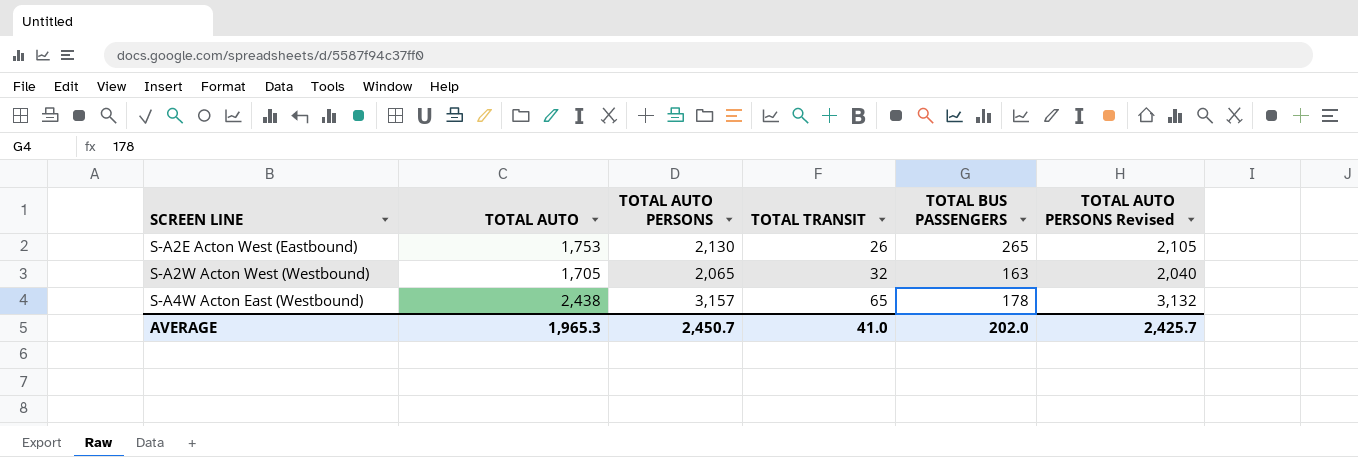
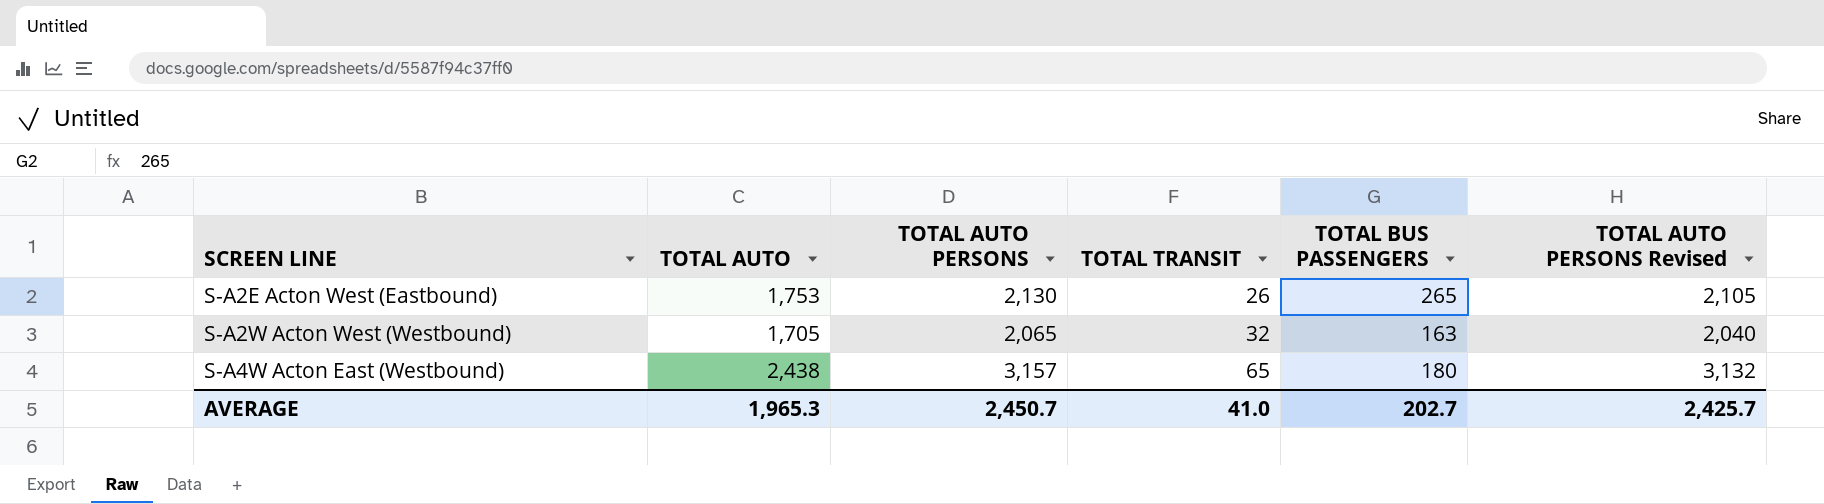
S-A4W Acton East (Westbound) | TOTAL BUS PASSENGERS: 178 -> 180
AVERAGE | TOTAL BUS PASSENGERS: 202.0 -> 202.7

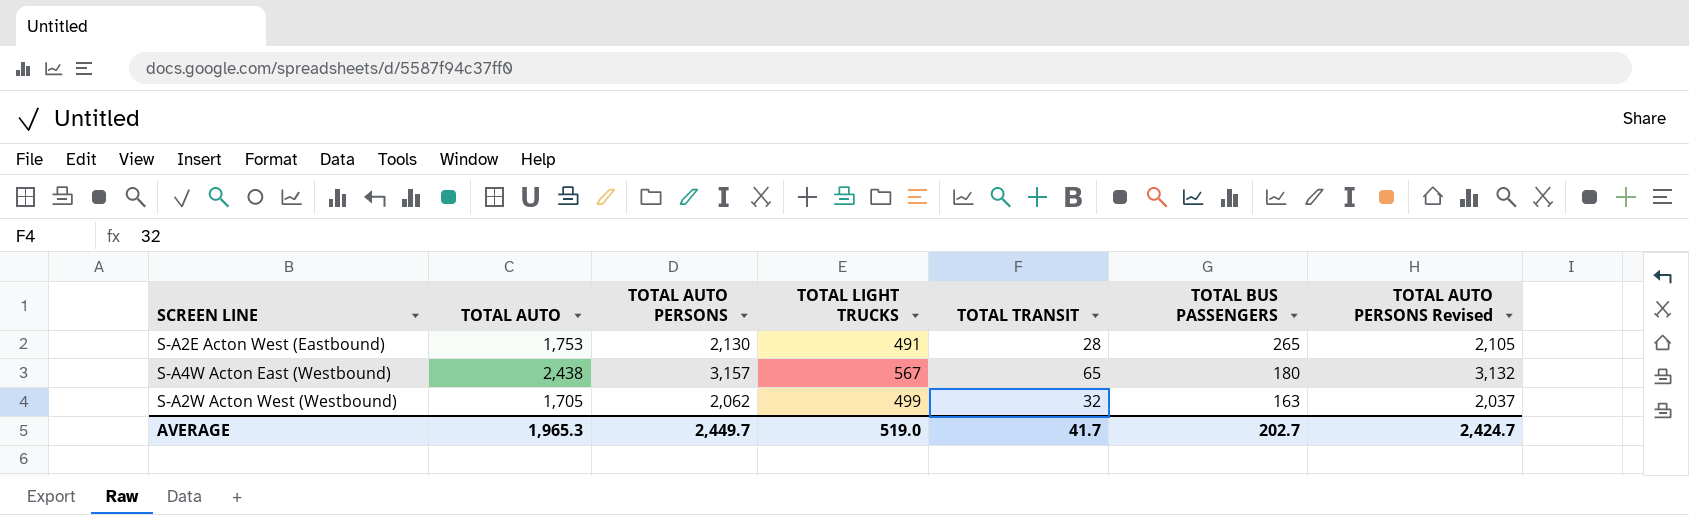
row order: SCREEN LINE ascending -> TOTAL BUS PASSENGERS descending
column TOTAL LIGHT TRUCKS | position: none -> 4
S-A2E Acton West (Eastbound) | TOTAL TRANSIT: 26 -> 28
S-A2W Acton West (Westbound) | TOTAL AUTO PERSONS: 2,065 -> 2,062
S-A2W Acton West (Westbound) | TOTAL AUTO PERSONS Revised: 2,040 -> 2,037
AVERAGE | TOTAL AUTO PERSONS: 2,450.7 -> 2,449.7
AVERAGE | TOTAL TRANSIT: 41.0 -> 41.7
AVERAGE | TOTAL AUTO PERSONS Revised: 2,425.7 -> 2,424.7

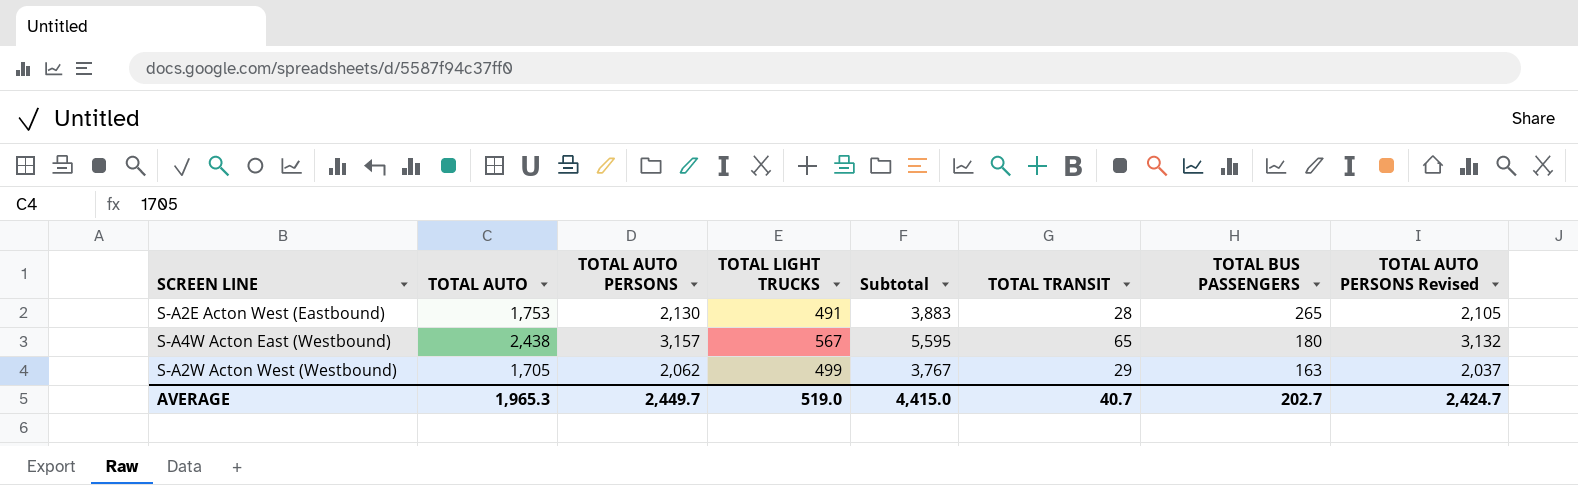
column Subtotal | formula: none -> [TOTAL AUTO] + [TOTAL AUTO PERSONS]
S-A2W Acton West (Westbound) | TOTAL TRANSIT: 32 -> 29
AVERAGE | TOTAL TRANSIT: 41.7 -> 40.7

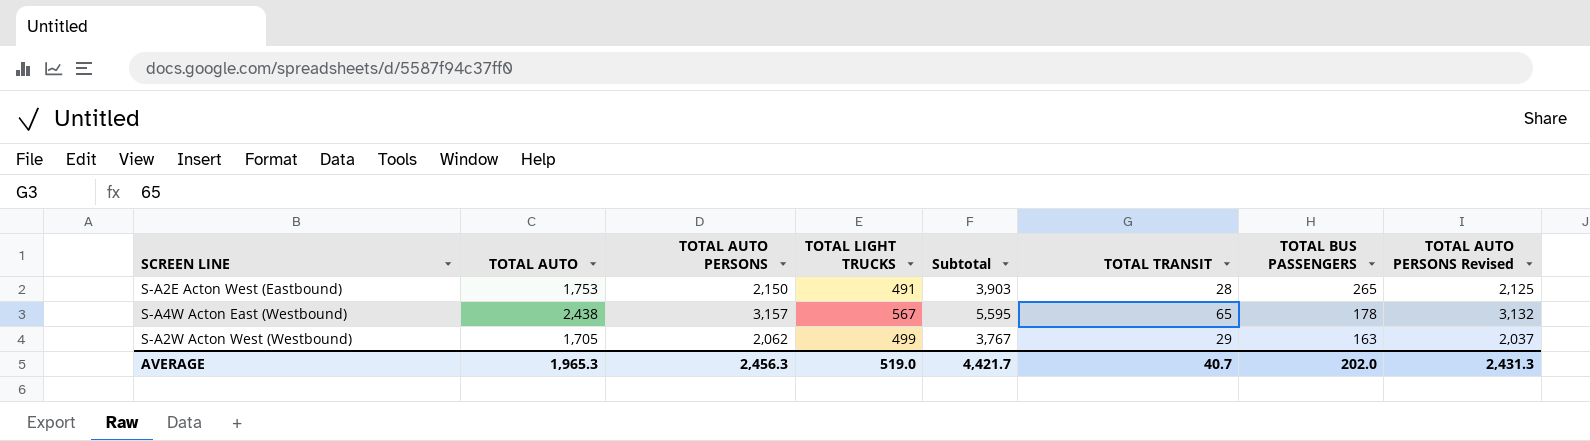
S-A2E Acton West (Eastbound) | TOTAL AUTO PERSONS: 2,130 -> 2,150
S-A2E Acton West (Eastbound) | Subtotal: 3,883 -> 3,903
S-A2E Acton West (Eastbound) | TOTAL AUTO PERSONS Revised: 2,105 -> 2,125
S-A4W Acton East (Westbound) | TOTAL BUS PASSENGERS: 180 -> 178
AVERAGE | TOTAL AUTO PERSONS: 2,449.7 -> 2,456.3
AVERAGE | Subtotal: 4,415.0 -> 4,421.7
AVERAGE | TOTAL BUS PASSENGERS: 202.7 -> 202.0
AVERAGE | TOTAL AUTO PERSONS Revised: 2,424.7 -> 2,431.3

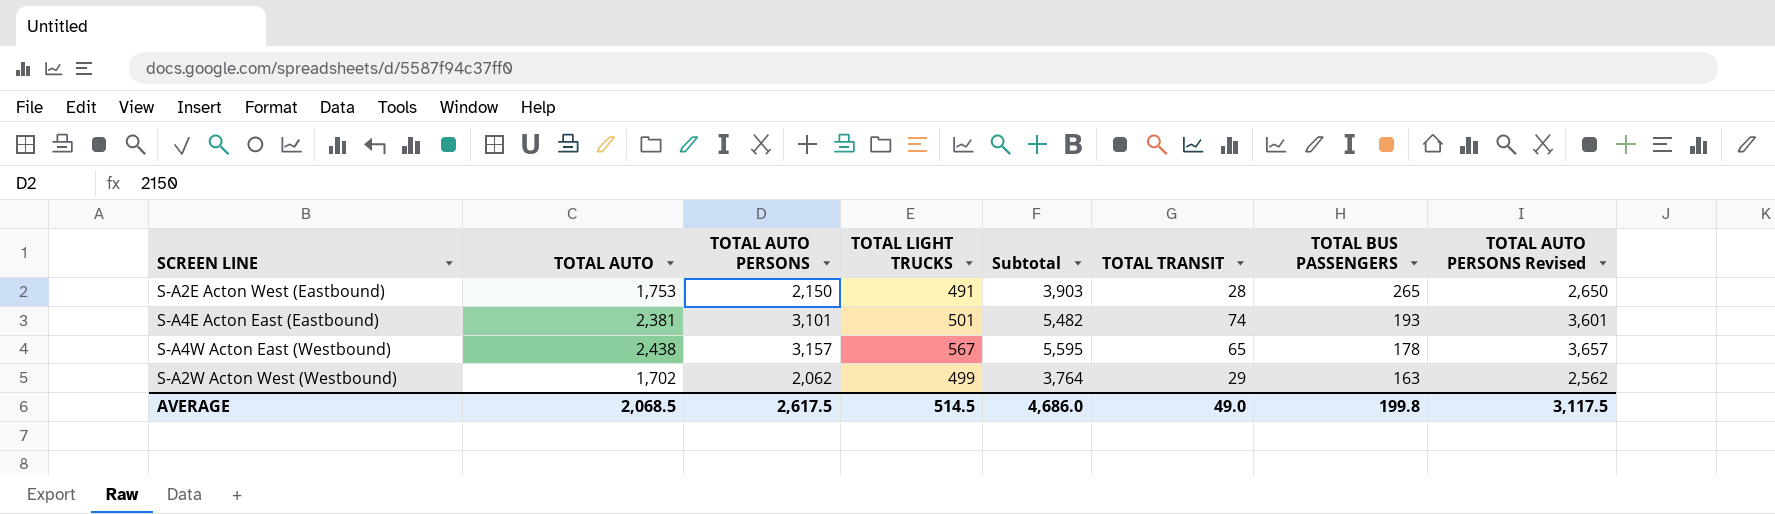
column TOTAL AUTO PERSONS Revised | formula: [TOTAL AUTO PERSONS] - 25 -> [TOTAL AUTO PERSONS] + 500
row S-A4E Acton East (Eastbound): none -> 2,381 | 3,101 | 501 | 5,482 | 74 | 193 | 3,601
S-A2W Acton West (Westbound) | TOTAL AUTO: 1,705 -> 1,702
S-A2W Acton West (Westbound) | Subtotal: 3,767 -> 3,764
AVERAGE | TOTAL AUTO: 1,965.3 -> 2,068.5
AVERAGE | TOTAL AUTO PERSONS: 2,456.3 -> 2,617.5
AVERAGE | TOTAL LIGHT TRUCKS: 519.0 -> 514.5
AVERAGE | Subtotal: 4,421.7 -> 4,686.0
AVERAGE | TOTAL TRANSIT: 40.7 -> 49.0
AVERAGE | TOTAL BUS PASSENGERS: 202.0 -> 199.8
AVERAGE | TOTAL AUTO PERSONS Revised: 2,431.3 -> 3,117.5

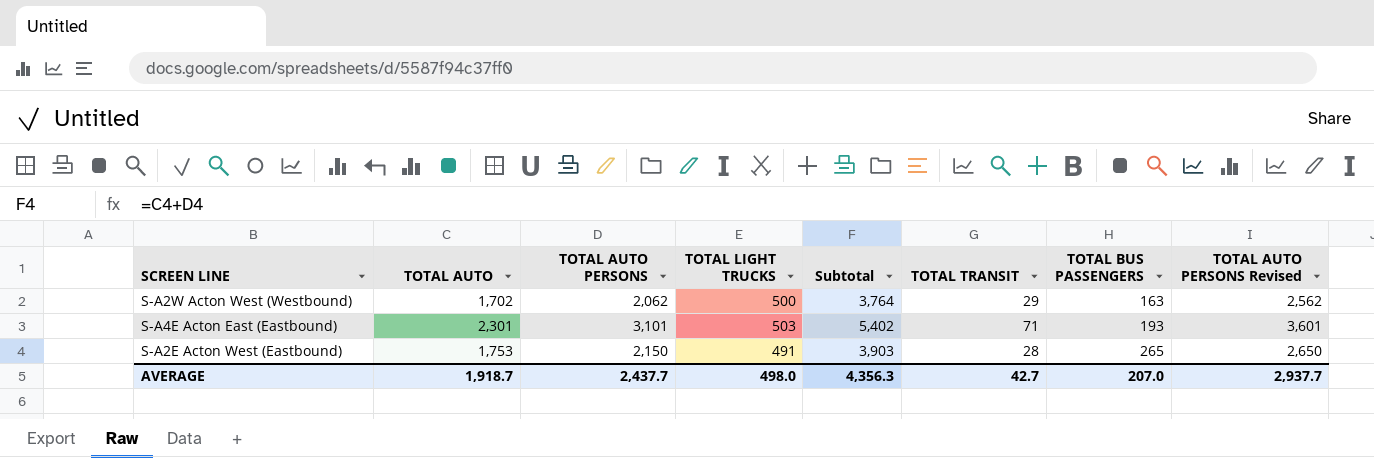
row order: TOTAL BUS PASSENGERS descending -> TOTAL BUS PASSENGERS ascending
row S-A4W Acton East (Westbound): 2,438 | 3,157 | 567 | 5,595 | 65 | 178 | 3,657 -> none
S-A2W Acton West (Westbound) | TOTAL LIGHT TRUCKS: 499 -> 500
S-A4E Acton East (Eastbound) | TOTAL AUTO: 2,381 -> 2,301
S-A4E Acton East (Eastbound) | TOTAL LIGHT TRUCKS: 501 -> 503
S-A4E Acton East (Eastbound) | Subtotal: 5,482 -> 5,402
S-A4E Acton East (Eastbound) | TOTAL TRANSIT: 74 -> 71
AVERAGE | TOTAL AUTO: 2,068.5 -> 1,918.7
AVERAGE | TOTAL AUTO PERSONS: 2,617.5 -> 2,437.7
AVERAGE | TOTAL LIGHT TRUCKS: 514.5 -> 498.0
AVERAGE | Subtotal: 4,686.0 -> 4,356.3
AVERAGE | TOTAL TRANSIT: 49.0 -> 42.7
AVERAGE | TOTAL BUS PASSENGERS: 199.8 -> 207.0
AVERAGE | TOTAL AUTO PERSONS Revised: 3,117.5 -> 2,937.7

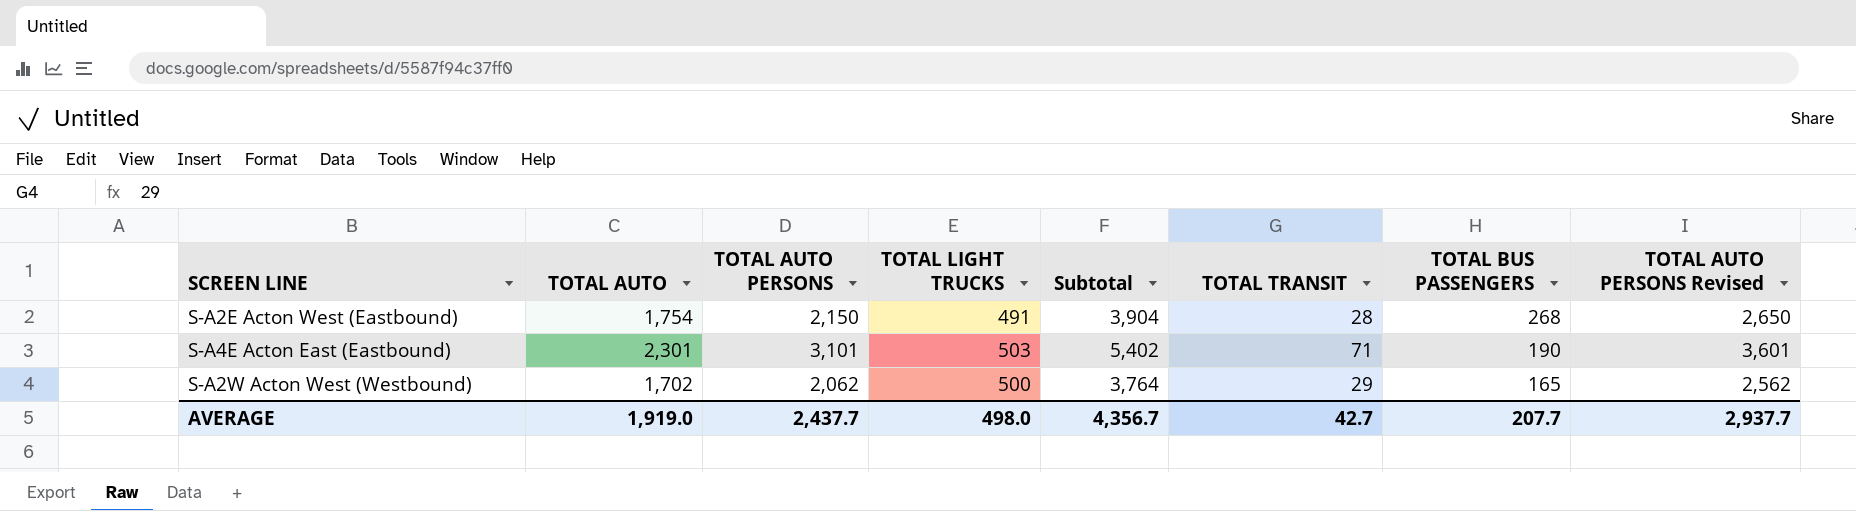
row order: TOTAL BUS PASSENGERS ascending -> TOTAL BUS PASSENGERS descending
S-A2E Acton West (Eastbound) | TOTAL AUTO: 1,753 -> 1,754
S-A2E Acton West (Eastbound) | Subtotal: 3,903 -> 3,904
S-A2E Acton West (Eastbound) | TOTAL BUS PASSENGERS: 265 -> 268
S-A4E Acton East (Eastbound) | TOTAL BUS PASSENGERS: 193 -> 190
S-A2W Acton West (Westbound) | TOTAL BUS PASSENGERS: 163 -> 165
AVERAGE | TOTAL AUTO: 1,918.7 -> 1,919.0
AVERAGE | Subtotal: 4,356.3 -> 4,356.7
AVERAGE | TOTAL BUS PASSENGERS: 207.0 -> 207.7

